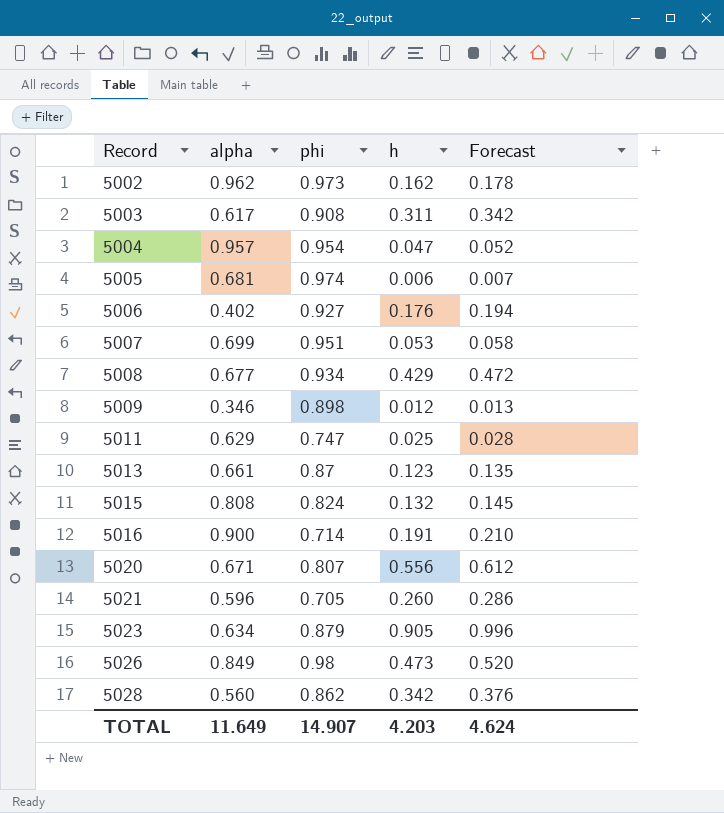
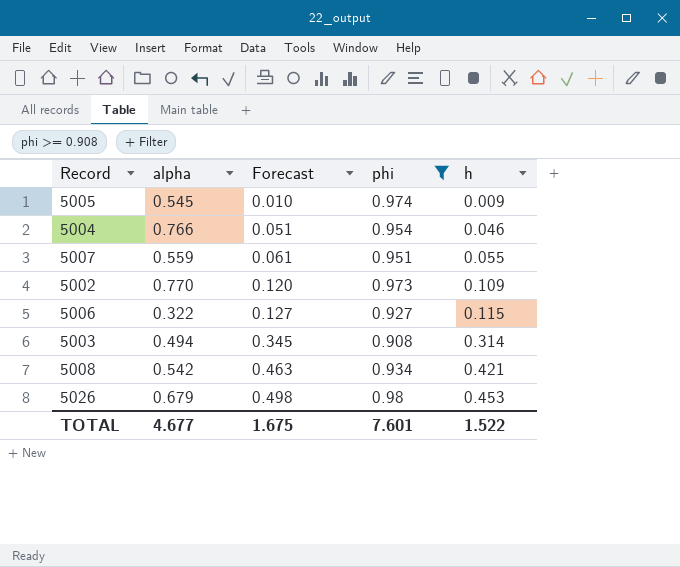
filter: none -> phi >= 0.908
row order: Record ascending -> Forecast ascending
column Forecast | position: 5 -> 3
5005 | alpha: 0.681 -> 0.545
5005 | Forecast: 0.007 -> 0.010
5005 | h: 0.006 -> 0.009
5004 | alpha: 0.957 -> 0.766
5004 | Forecast: 0.052 -> 0.051
5004 | h: 0.047 -> 0.046
5007 | alpha: 0.699 -> 0.559
5007 | Forecast: 0.058 -> 0.061
5007 | h: 0.053 -> 0.055
5002 | alpha: 0.962 -> 0.770
5002 | Forecast: 0.178 -> 0.120
5002 | h: 0.162 -> 0.109
5006 | alpha: 0.402 -> 0.322
5006 | Forecast: 0.194 -> 0.127
5006 | h: 0.176 -> 0.115
5003 | alpha: 0.617 -> 0.494
5003 | Forecast: 0.342 -> 0.345
5003 | h: 0.311 -> 0.314
5008 | alpha: 0.677 -> 0.542
5008 | Forecast: 0.472 -> 0.463
5008 | h: 0.429 -> 0.421
5026 | alpha: 0.849 -> 0.679
5026 | Forecast: 0.520 -> 0.498
5026 | h: 0.473 -> 0.453
TOTAL | alpha: 11.649 -> 4.677
TOTAL | Forecast: 4.624 -> 1.675
TOTAL | phi: 14.907 -> 7.601
TOTAL | h: 4.203 -> 1.522

